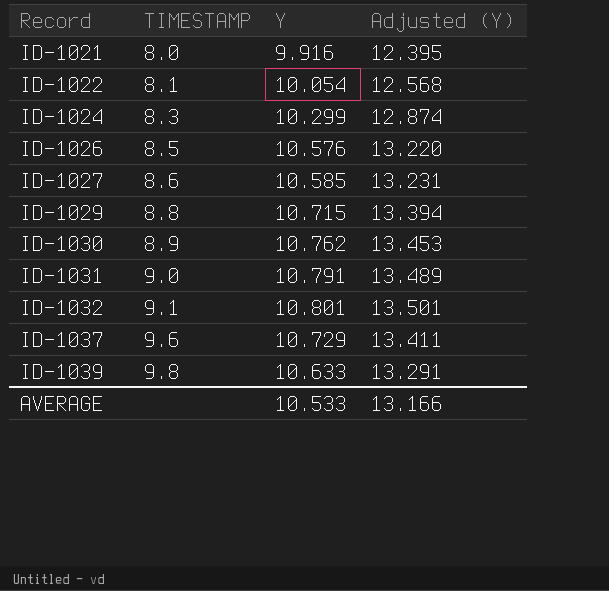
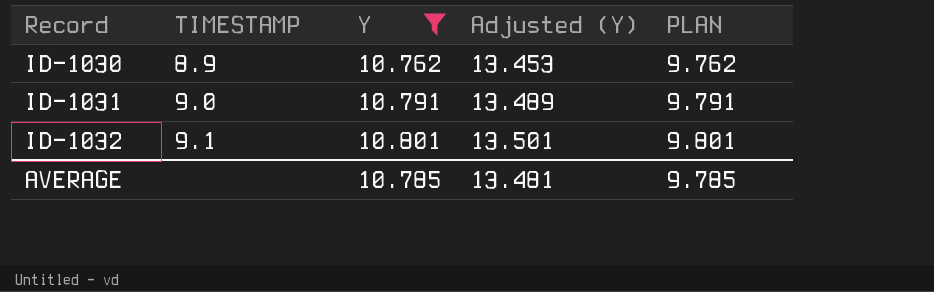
filter: none -> Y >= 10.762
column PLAN | formula: none -> [Y] - 1
AVERAGE | Y: 10.533 -> 10.785
AVERAGE | Adjusted (Y): 13.166 -> 13.481

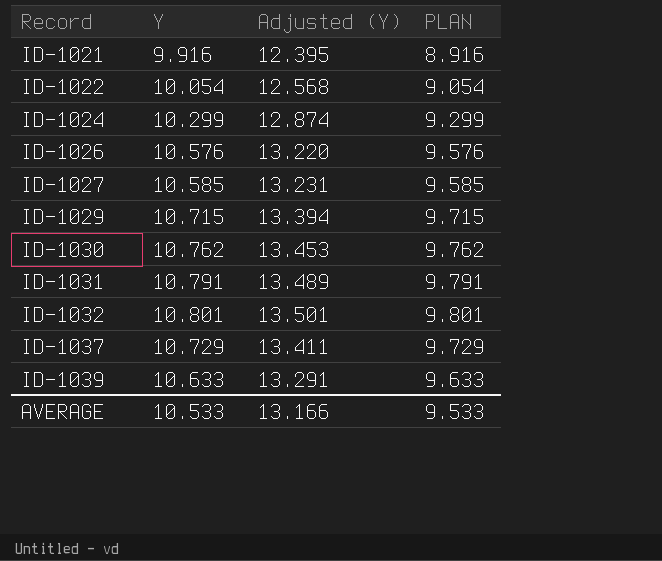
filter: Y >= 10.762 -> none
column TIMESTAMP | position: 2 -> none
AVERAGE | Y: 10.785 -> 10.533
AVERAGE | Adjusted (Y): 13.481 -> 13.166
AVERAGE | PLAN: 9.785 -> 9.533

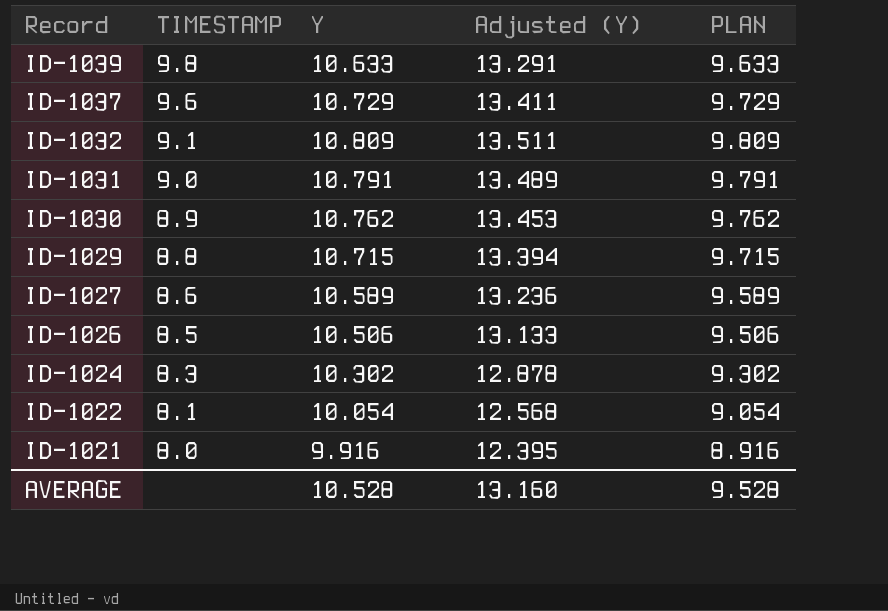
row order: Record ascending -> Record descending
column TIMESTAMP | position: none -> 2
ID-1032 | Y: 10.801 -> 10.809
ID-1032 | Adjusted (Y): 13.501 -> 13.511
ID-1032 | PLAN: 9.801 -> 9.809
ID-1027 | Y: 10.585 -> 10.589
ID-1027 | Adjusted (Y): 13.231 -> 13.236
ID-1027 | PLAN: 9.585 -> 9.589
ID-1026 | Y: 10.576 -> 10.506
ID-1026 | Adjusted (Y): 13.220 -> 13.133
ID-1026 | PLAN: 9.576 -> 9.506
ID-1024 | Y: 10.299 -> 10.302
ID-1024 | Adjusted (Y): 12.874 -> 12.878
ID-1024 | PLAN: 9.299 -> 9.302
AVERAGE | Y: 10.533 -> 10.528
AVERAGE | Adjusted (Y): 13.166 -> 13.160
AVERAGE | PLAN: 9.533 -> 9.528

